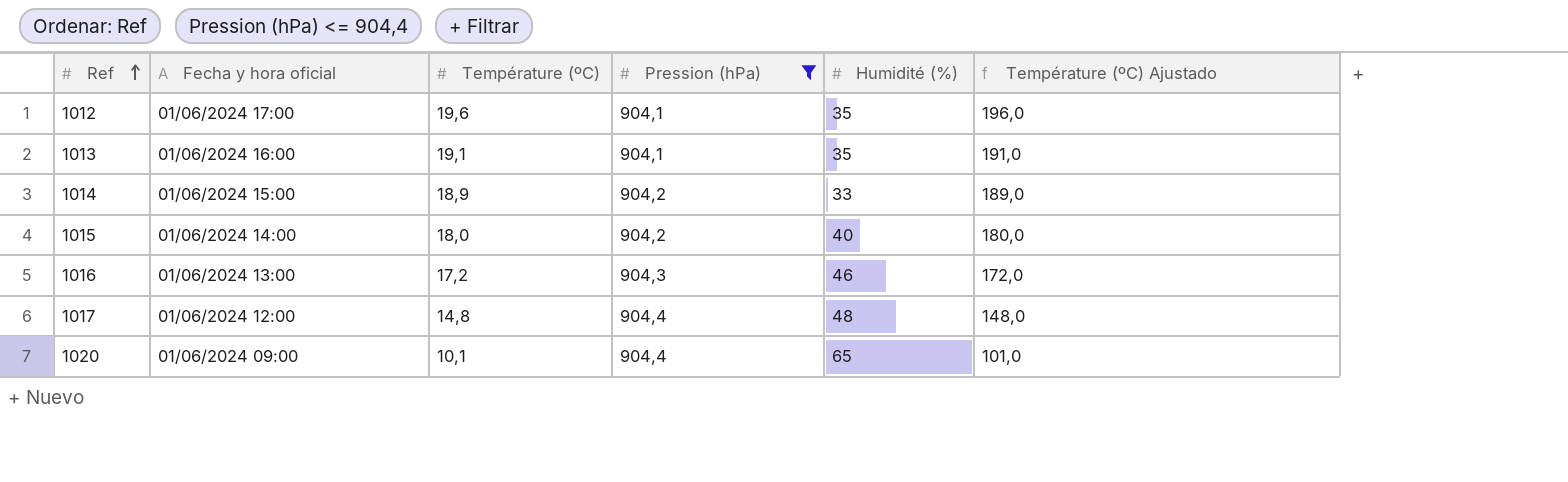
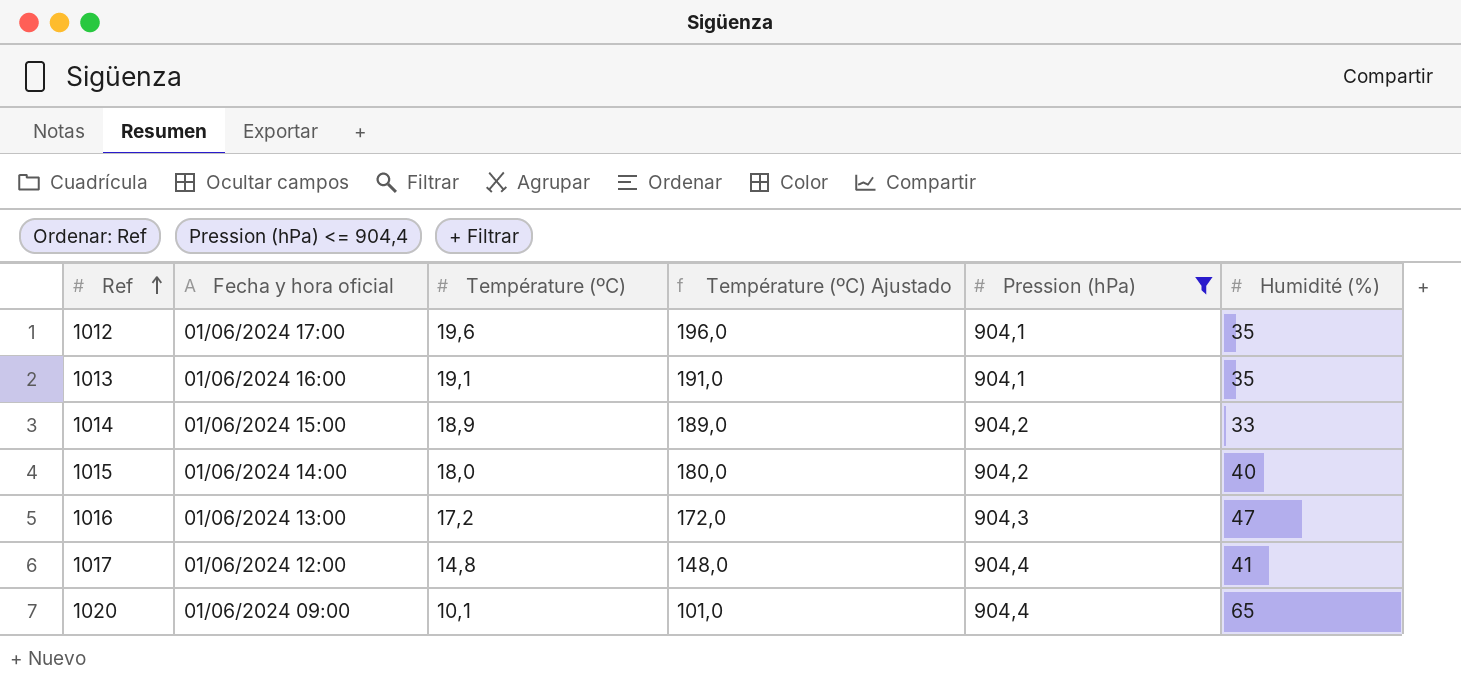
column Température (ºC) Ajustado | position: 6 -> 4
1016 | Humidité (%): 46 -> 47
1017 | Humidité (%): 48 -> 41

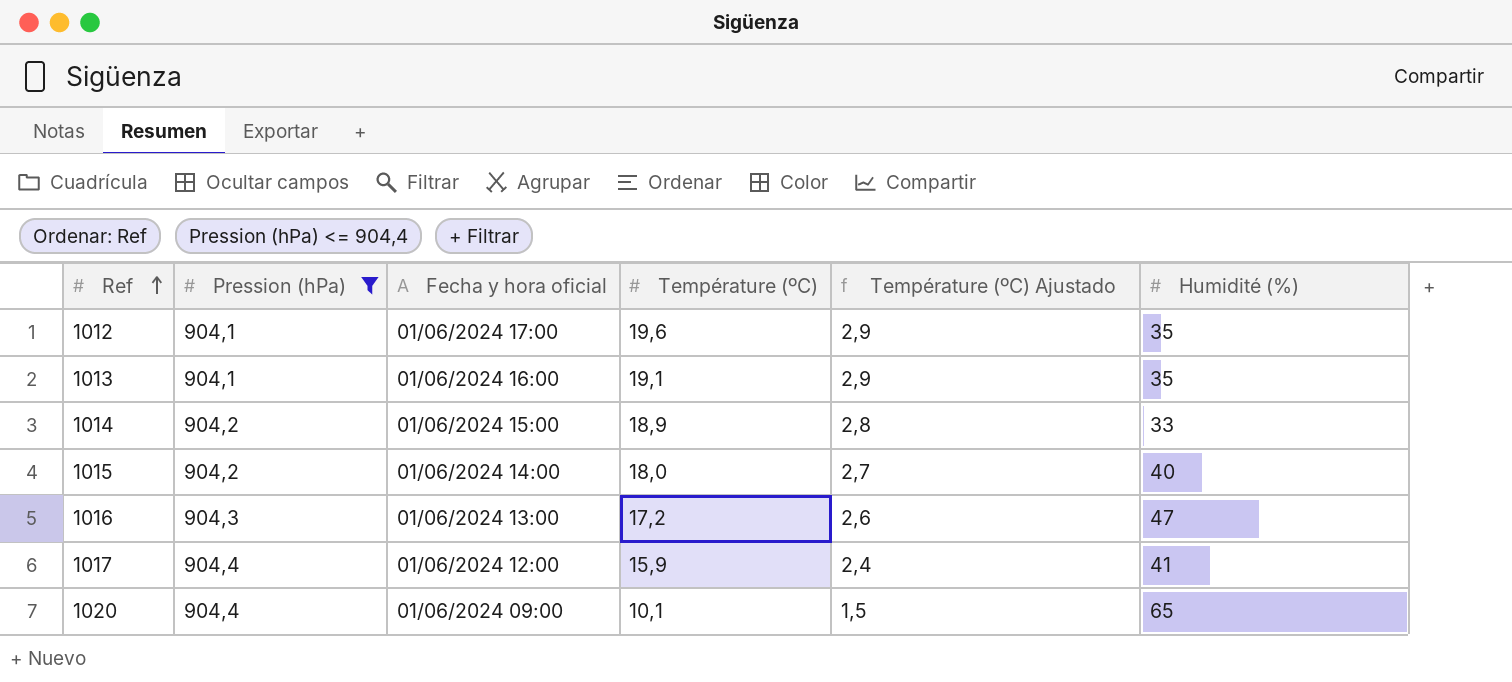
column Pression (hPa) | position: 5 -> 2
column Température (ºC) Ajustado | formula: [Température (ºC)] * 10 -> [Température (ºC)] * 0,15
1017 | Température (ºC): 14,8 -> 15,9

